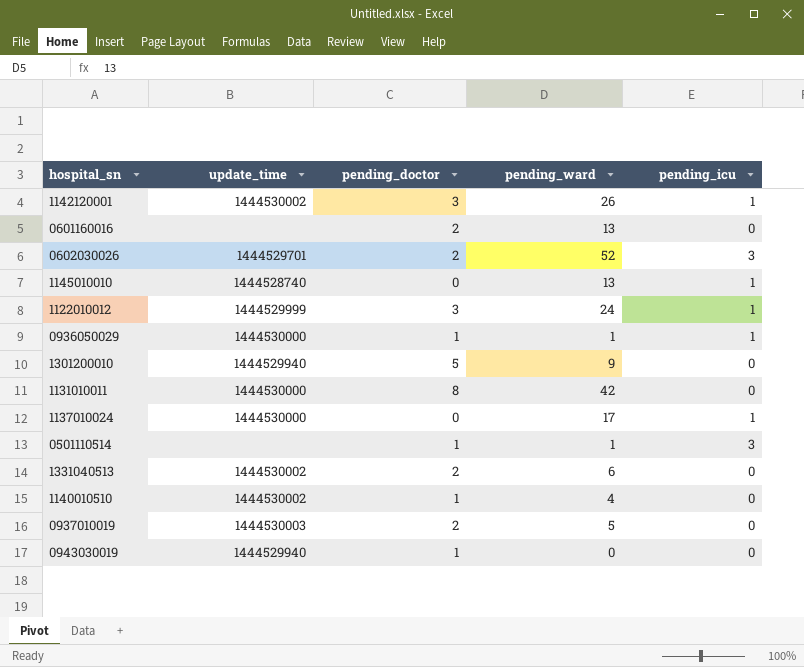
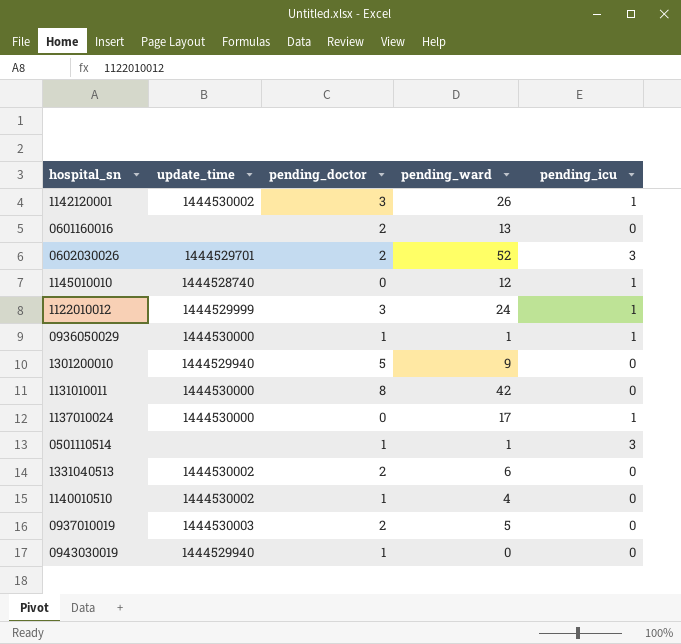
1145010010 | pending_ward: 13 -> 12

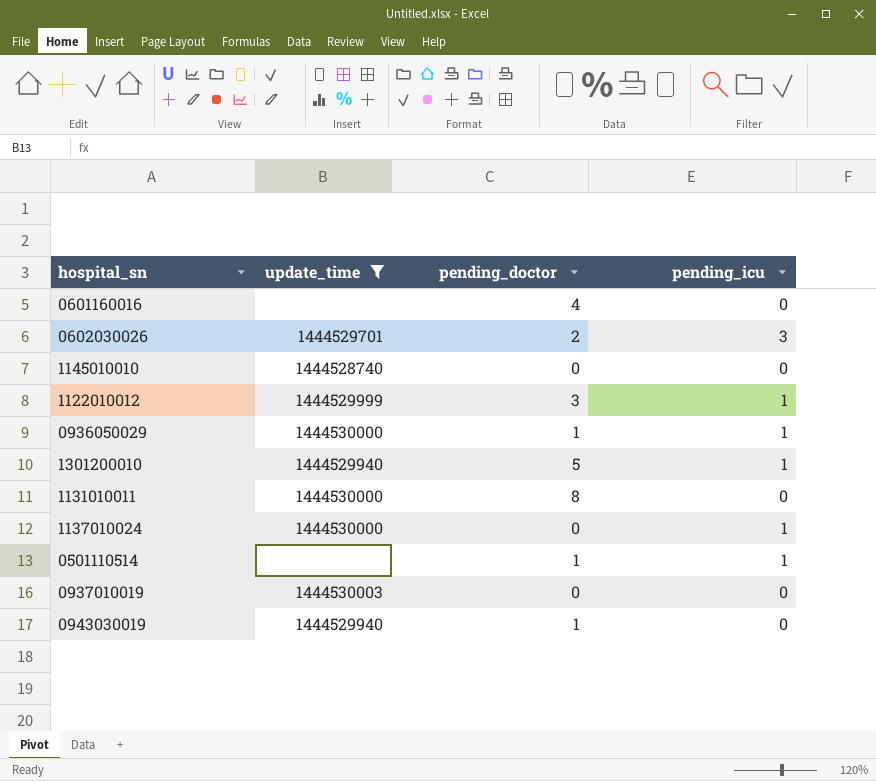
filter: none -> update_time != 1444530002
column pending_ward | position: 4 -> none
0601160016 | pending_doctor: 2 -> 4
1145010010 | pending_icu: 1 -> 0
1301200010 | pending_icu: 0 -> 1
0501110514 | pending_icu: 3 -> 1
0937010019 | pending_doctor: 2 -> 0

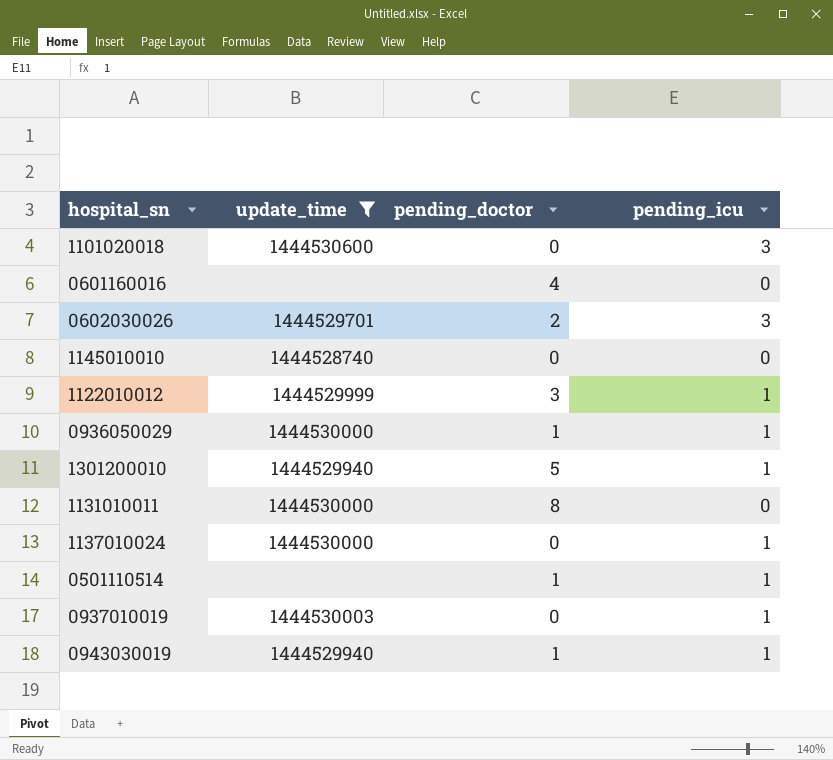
row 1101020018: none -> 1444530600 | 0 | 3
0937010019 | pending_icu: 0 -> 1
0943030019 | pending_icu: 0 -> 1

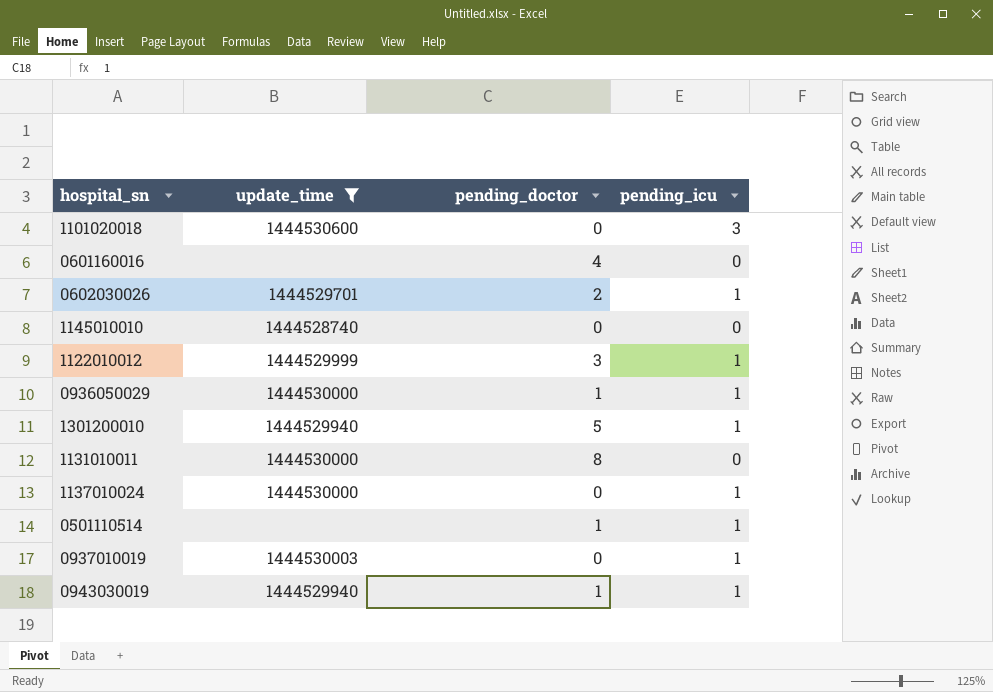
0602030026 | pending_icu: 3 -> 1

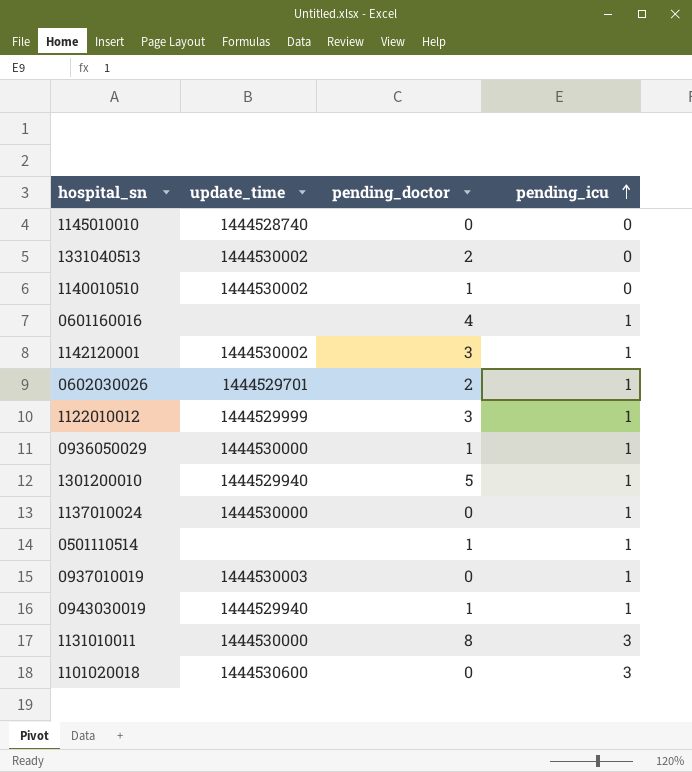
filter: update_time != 1444530002 -> none
row order: none -> pending_icu ascending
0601160016 | pending_icu: 0 -> 1
1131010011 | pending_icu: 0 -> 3

